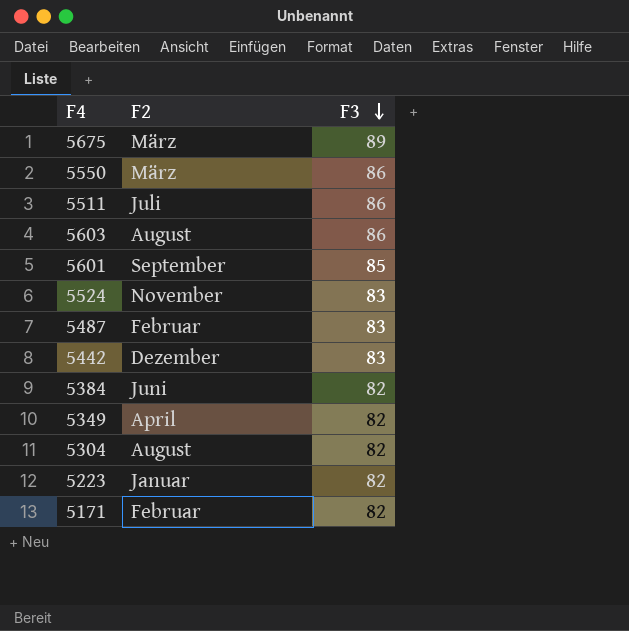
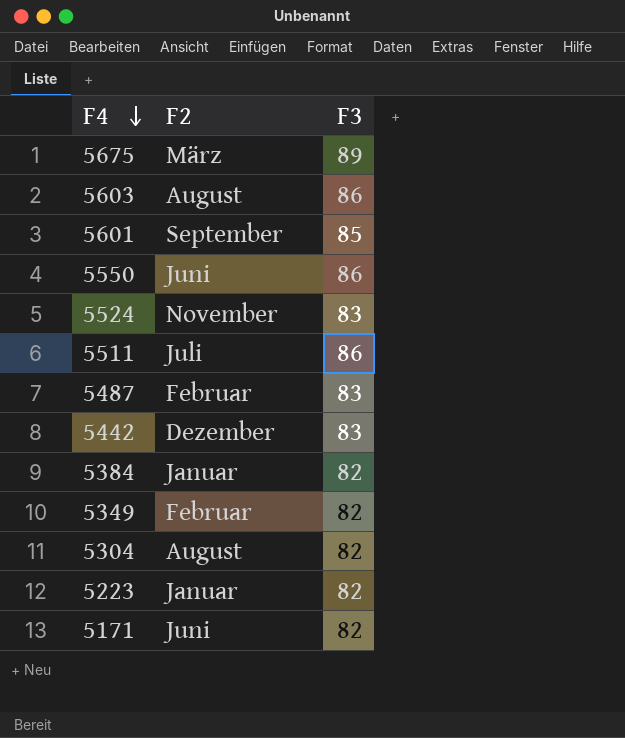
row order: F3 descending -> F4 descending
5550 | F2: März -> Juni
5384 | F2: Juni -> Januar
5349 | F2: April -> Februar
5171 | F2: Februar -> Juni

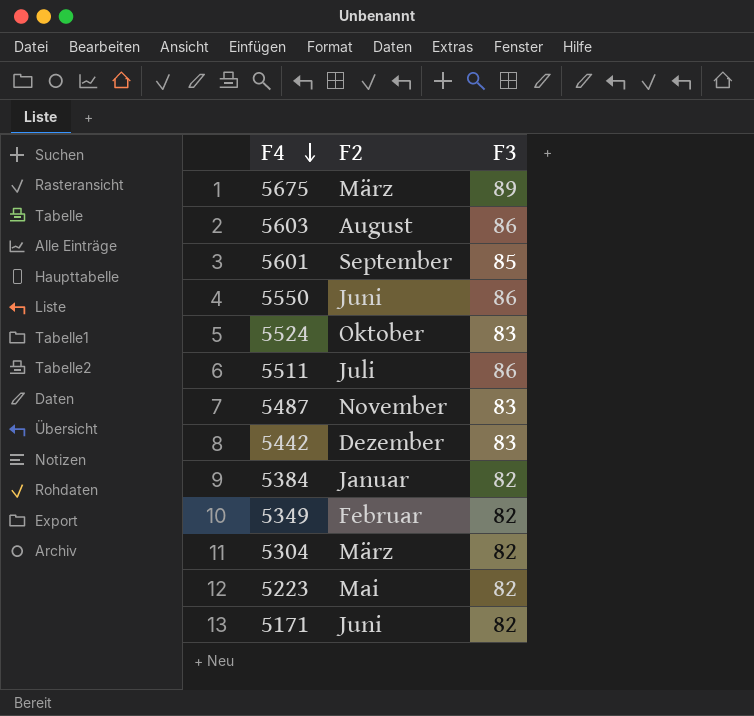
5524 | F2: November -> Oktober
5487 | F2: Februar -> November
5304 | F2: August -> März
5223 | F2: Januar -> Mai

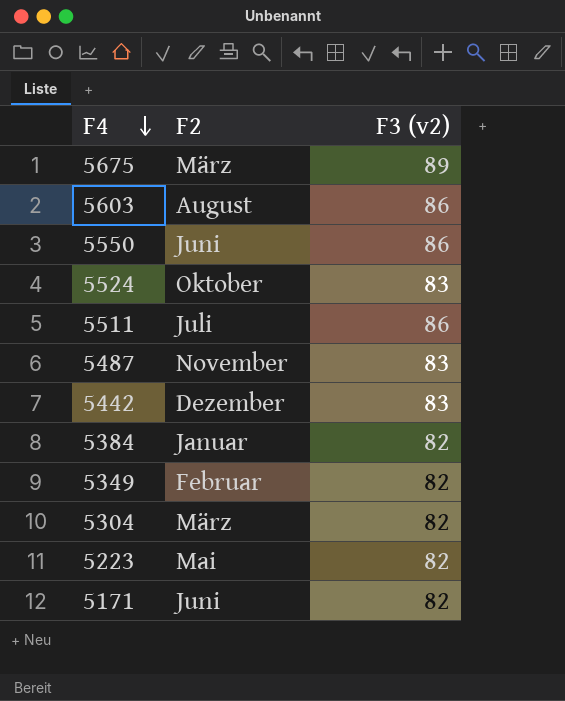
column name: F3 -> F3 (v2)
row 5601: September | 85 -> none

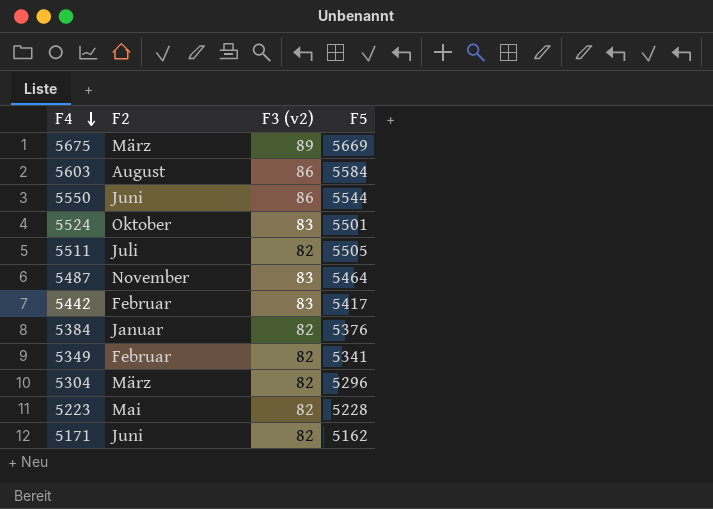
column F5 | position: none -> 4
5511 | F3 (v2): 86 -> 82
5442 | F2: Dezember -> Februar

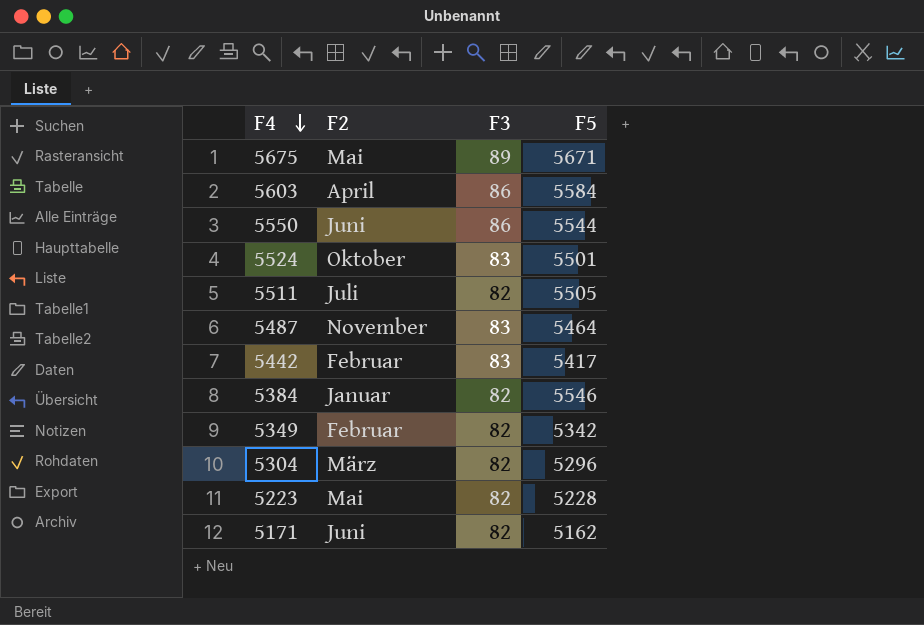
column name: F3 (v2) -> F3
5675 | F2: März -> Mai
5675 | F5: 5669 -> 5671
5603 | F2: August -> April
5384 | F5: 5376 -> 5546
5349 | F5: 5341 -> 5342

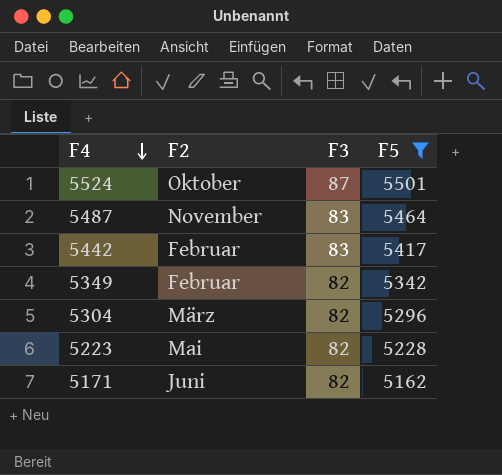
filter: none -> F5 <= 5501
5524 | F3: 83 -> 87

